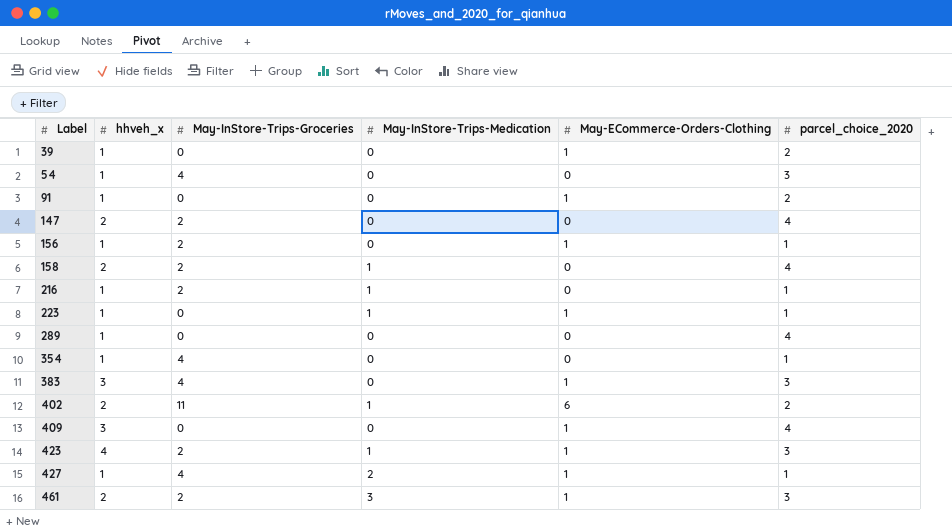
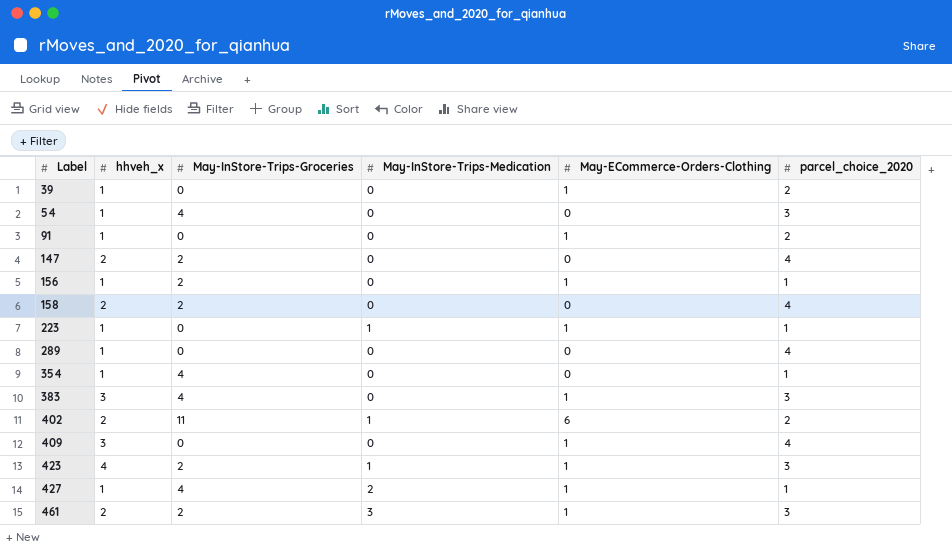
row 216: 1 | 2 | 1 | 0 | 1 -> none
158 | May-InStore-Trips-Medication: 1 -> 0

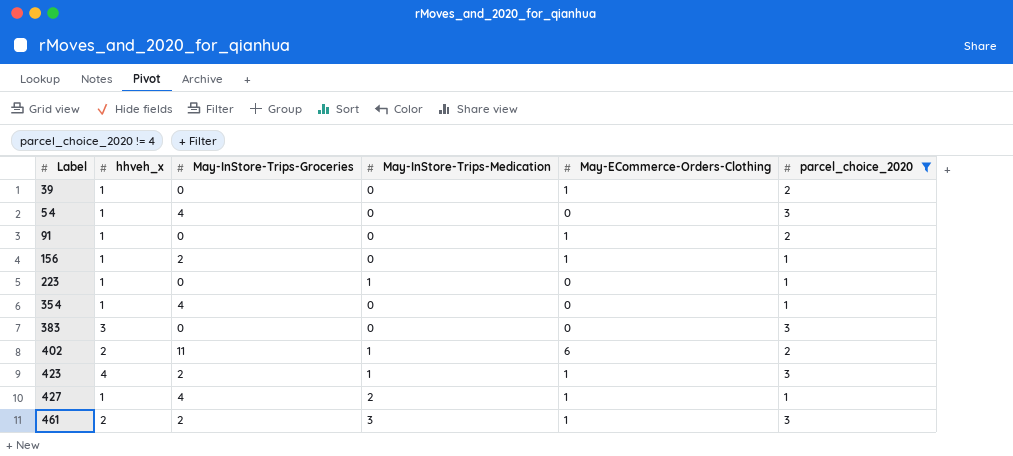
filter: none -> parcel_choice_2020 != 4
223 | May-ECommerce-Orders-Clothing: 1 -> 0
383 | May-InStore-Trips-Groceries: 4 -> 0
383 | May-ECommerce-Orders-Clothing: 1 -> 0

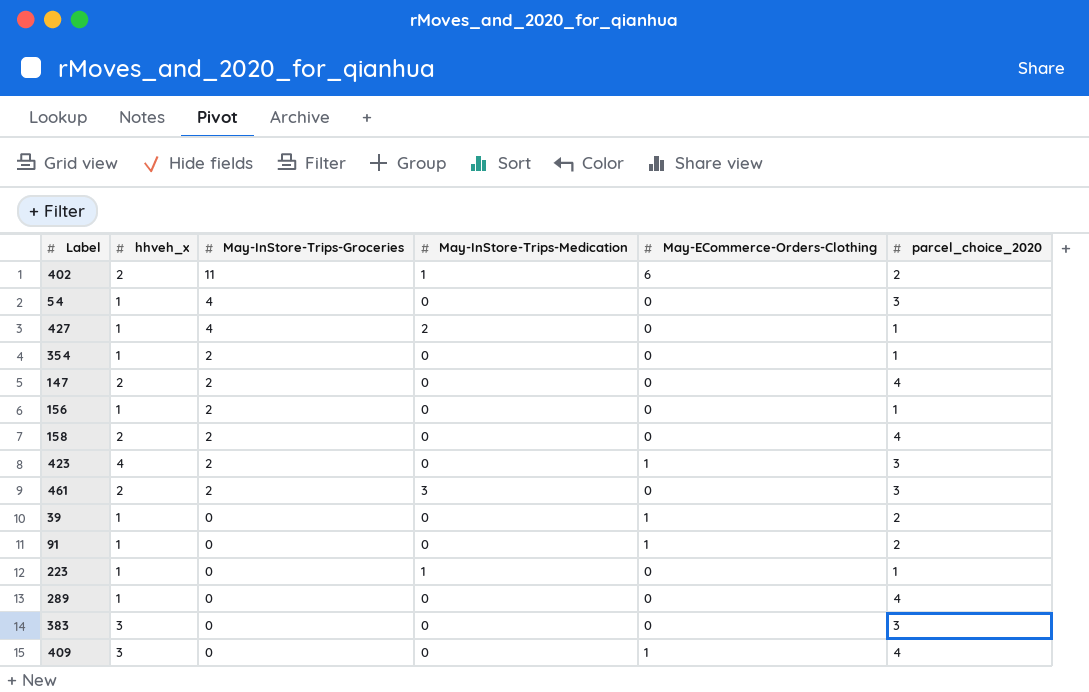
filter: parcel_choice_2020 != 4 -> none
row order: Label ascending -> May-InStore-Trips-Groceries descending
427 | May-ECommerce-Orders-Clothing: 1 -> 0
354 | May-InStore-Trips-Groceries: 4 -> 2
156 | May-ECommerce-Orders-Clothing: 1 -> 0
423 | May-InStore-Trips-Medication: 1 -> 0
461 | May-ECommerce-Orders-Clothing: 1 -> 0

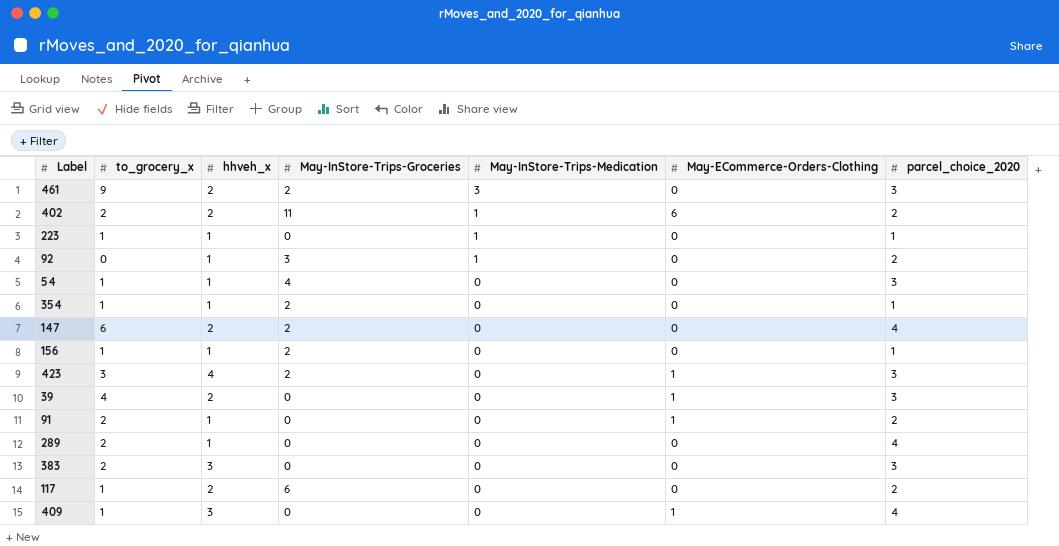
row order: May-InStore-Trips-Groceries descending -> May-InStore-Trips-Medication descending
column to_grocery_x | position: none -> 2
row 427: 1 | 4 | 2 | 0 | 1 -> none
row 158: 2 | 2 | 0 | 0 | 4 -> none
row 92: none -> 0 | 1 | 3 | 1 | 0 | 2
39 | hhveh_x: 1 -> 2
39 | parcel_choice_2020: 2 -> 3
row 117: none -> 1 | 2 | 6 | 0 | 0 | 2

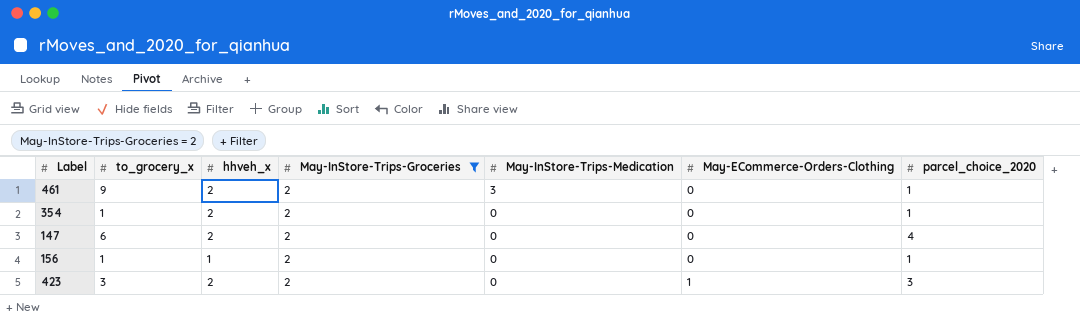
filter: none -> May-InStore-Trips-Groceries = 2
461 | parcel_choice_2020: 3 -> 1
354 | hhveh_x: 1 -> 2
423 | hhveh_x: 4 -> 2

